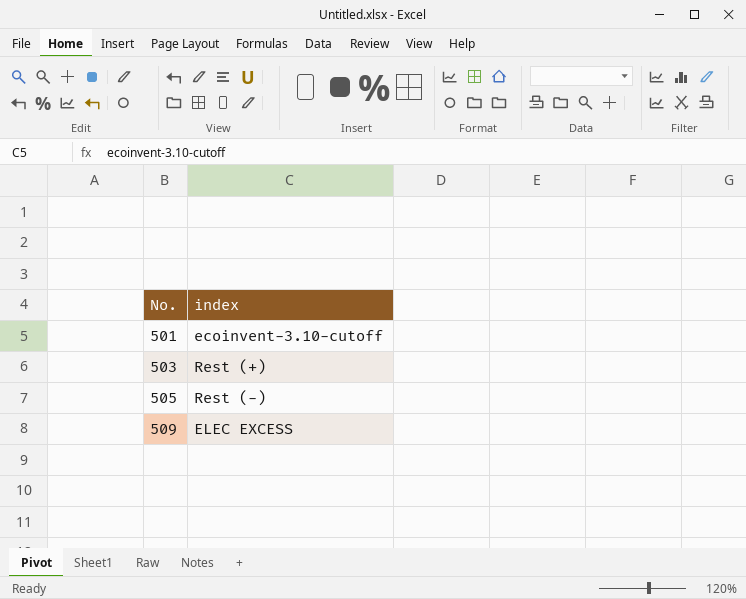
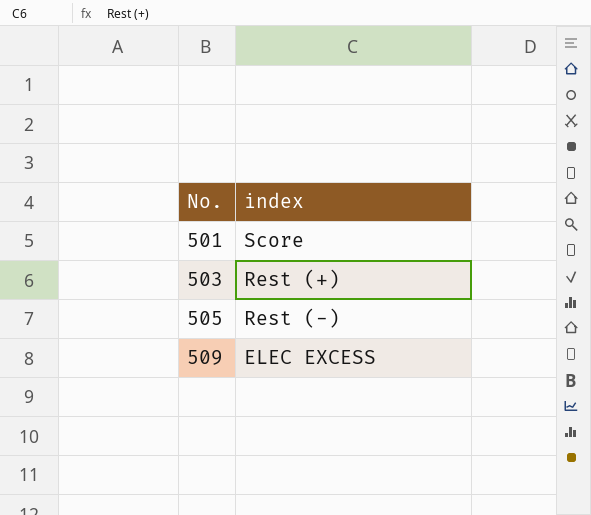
501 | index: ecoinvent-3.10-cutoff -> Score

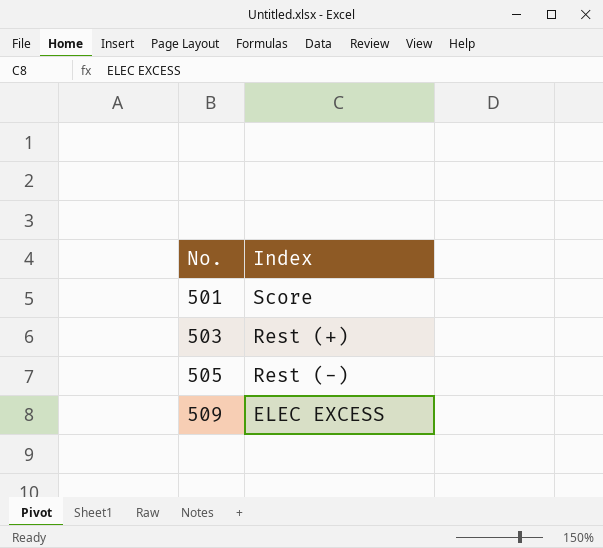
column name: index -> Index

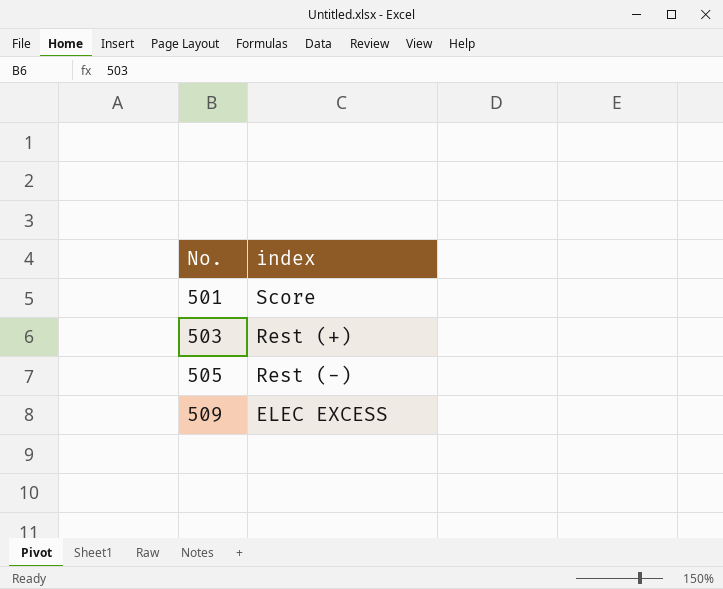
column name: Index -> index

